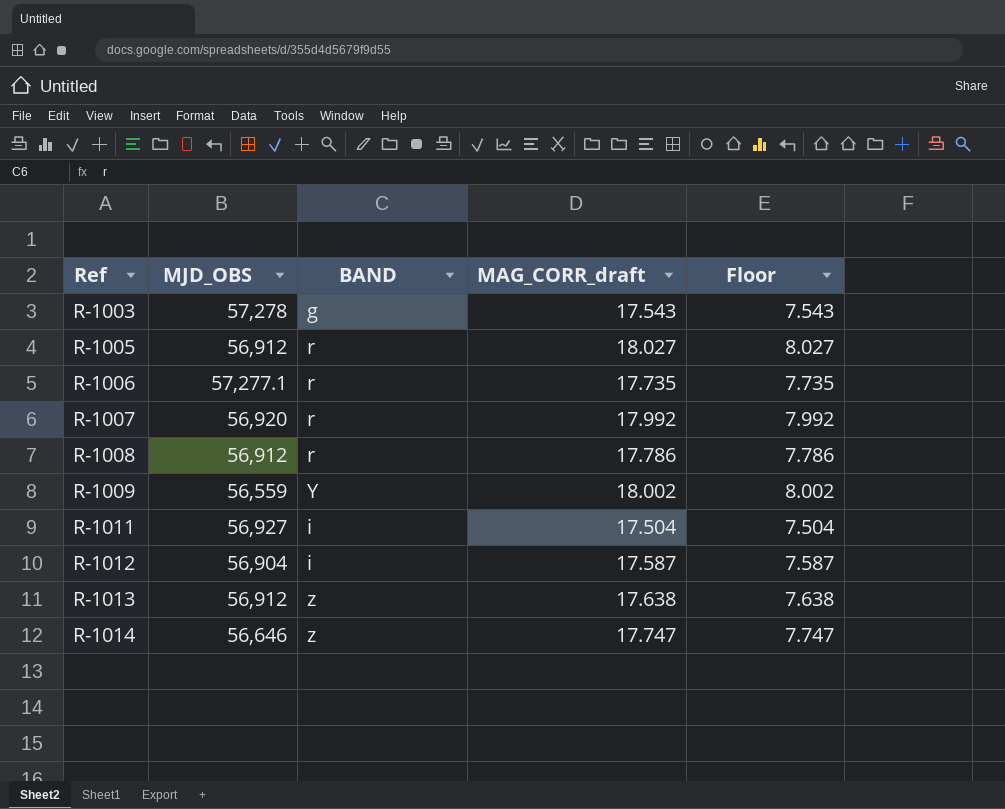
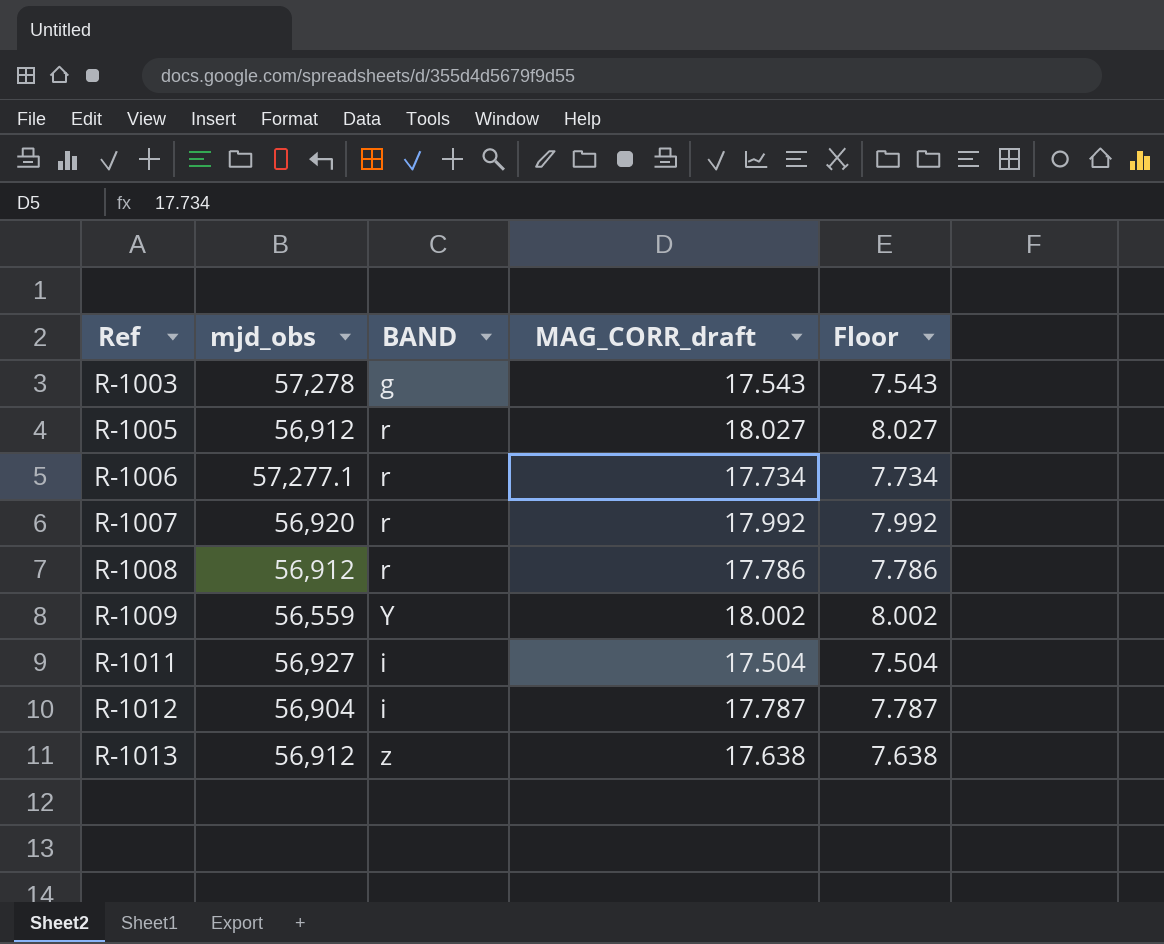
column name: MJD_OBS -> mjd_obs
row R-1014: 56,646 | z | 17.747 | 7.747 -> none
R-1006 | MAG_CORR_draft: 17.735 -> 17.734
R-1006 | Floor: 7.735 -> 7.734
R-1012 | MAG_CORR_draft: 17.587 -> 17.787
R-1012 | Floor: 7.587 -> 7.787

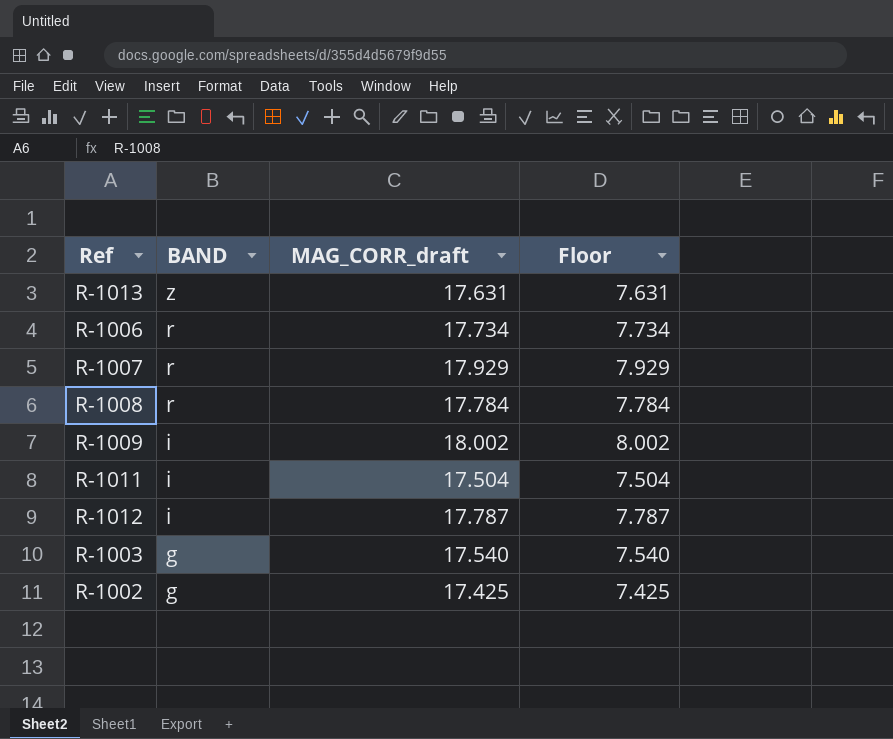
row order: Ref ascending -> BAND descending
column mjd_obs | position: 2 -> none
row R-1005: 56,912 | r | 18.027 | 8.027 -> none
R-1013 | MAG_CORR_draft: 17.638 -> 17.631
R-1013 | Floor: 7.638 -> 7.631
R-1007 | MAG_CORR_draft: 17.992 -> 17.929
R-1007 | Floor: 7.992 -> 7.929
R-1008 | MAG_CORR_draft: 17.786 -> 17.784
R-1008 | Floor: 7.786 -> 7.784
R-1009 | BAND: Y -> i
R-1003 | MAG_CORR_draft: 17.543 -> 17.540
R-1003 | Floor: 7.543 -> 7.540
row R-1002: none -> g | 17.425 | 7.425

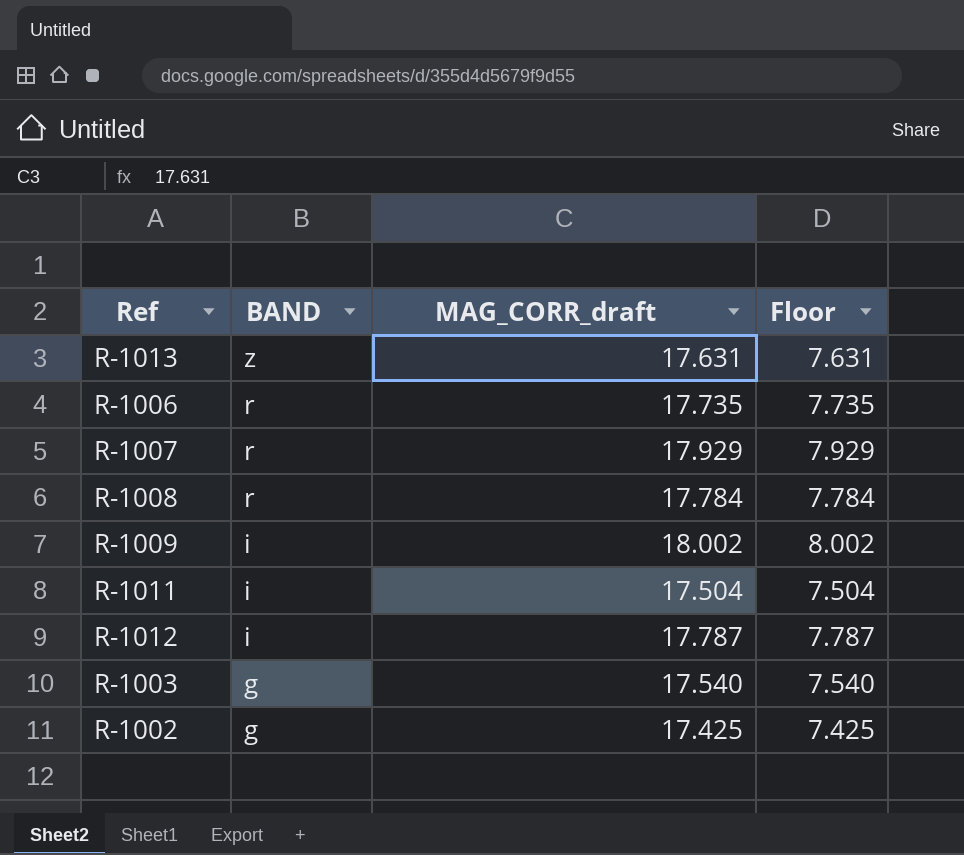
R-1006 | MAG_CORR_draft: 17.734 -> 17.735
R-1006 | Floor: 7.734 -> 7.735

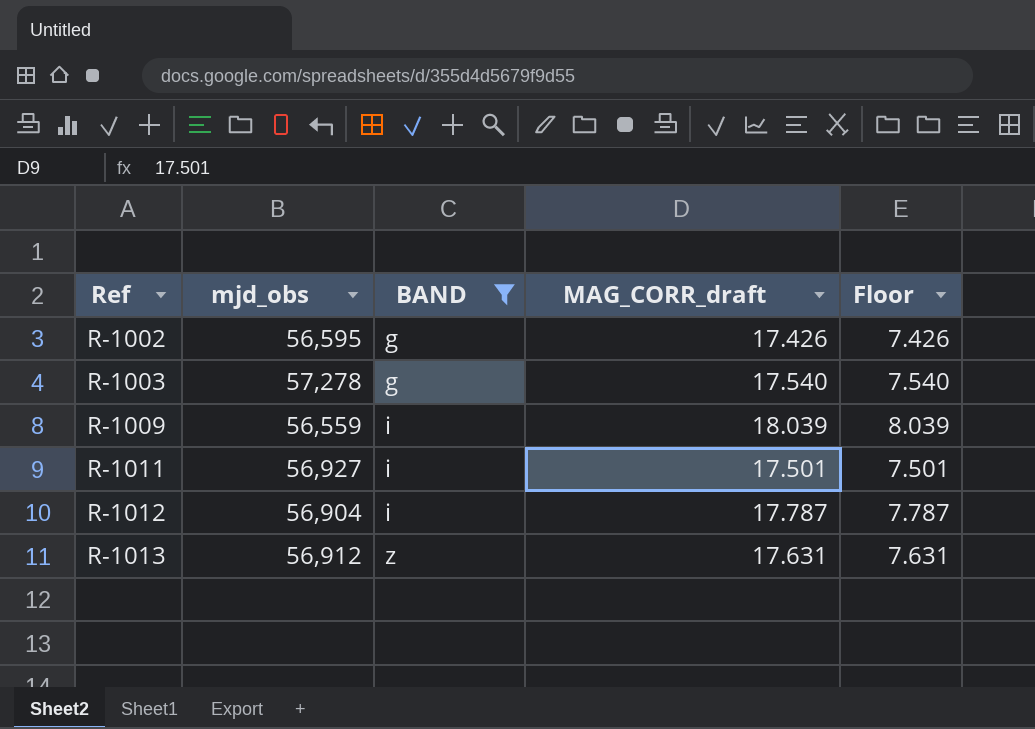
filter: none -> BAND != r
row order: BAND descending -> Ref ascending
column mjd_obs | position: none -> 2
R-1002 | MAG_CORR_draft: 17.425 -> 17.426
R-1002 | Floor: 7.425 -> 7.426
R-1009 | MAG_CORR_draft: 18.002 -> 18.039
R-1009 | Floor: 8.002 -> 8.039
R-1011 | MAG_CORR_draft: 17.504 -> 17.501
R-1011 | Floor: 7.504 -> 7.501

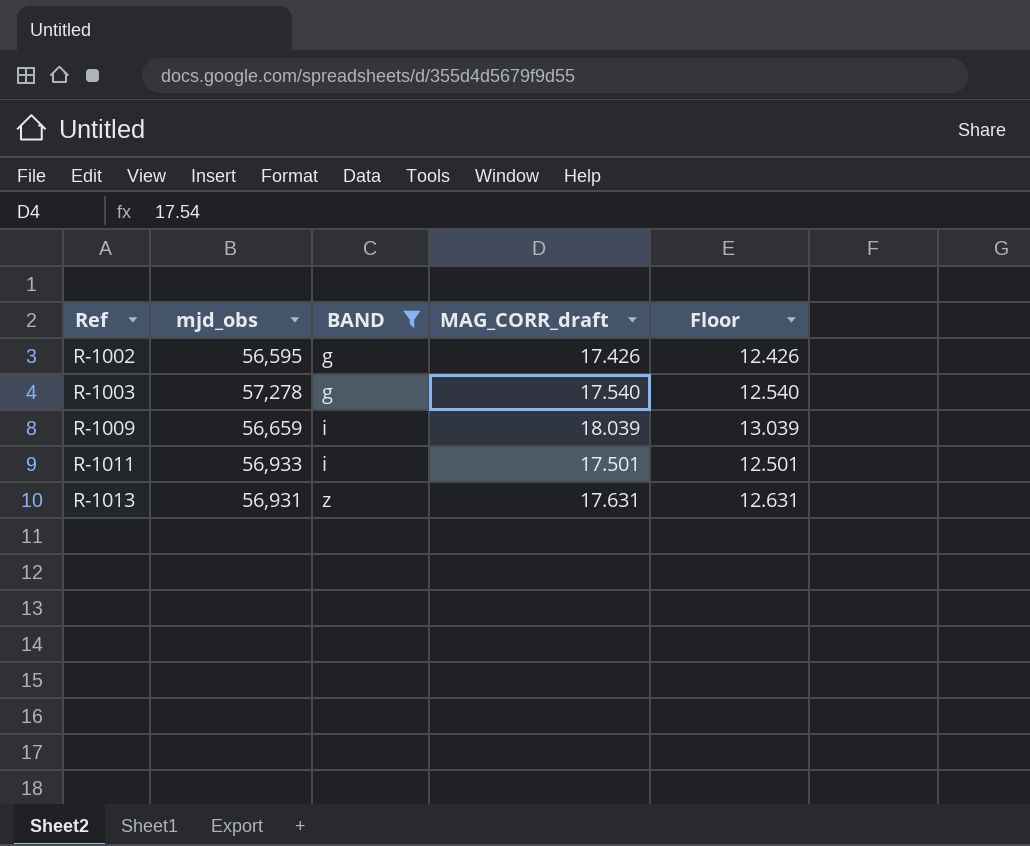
column Floor | formula: [MAG_CORR_draft] - 10 -> [MAG_CORR_draft] - 5
row R-1012: 56,904 | i | 17.787 | 7.787 -> none
R-1009 | mjd_obs: 56,559 -> 56,659
R-1011 | mjd_obs: 56,927 -> 56,933
R-1013 | mjd_obs: 56,912 -> 56,931

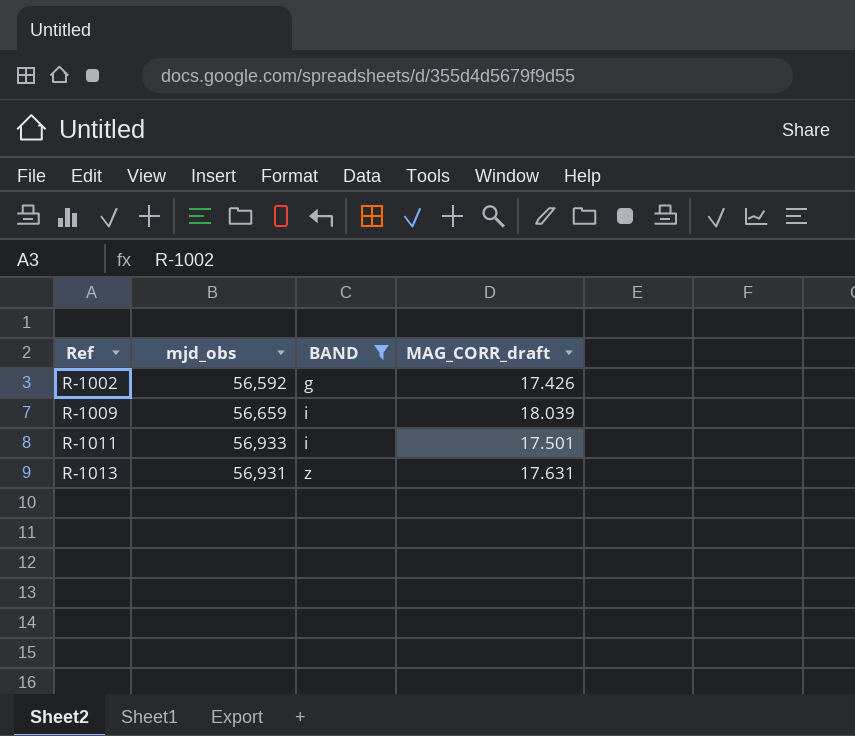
column Floor | formula: [MAG_CORR_draft] - 5 -> none
row R-1003: 57,278 | g | 17.540 | 12.540 -> none
R-1002 | mjd_obs: 56,595 -> 56,592

